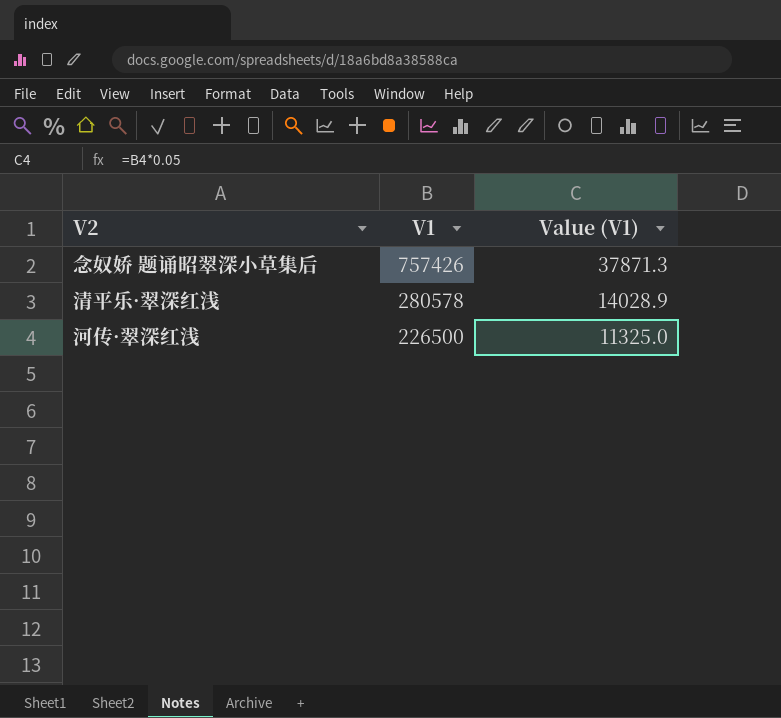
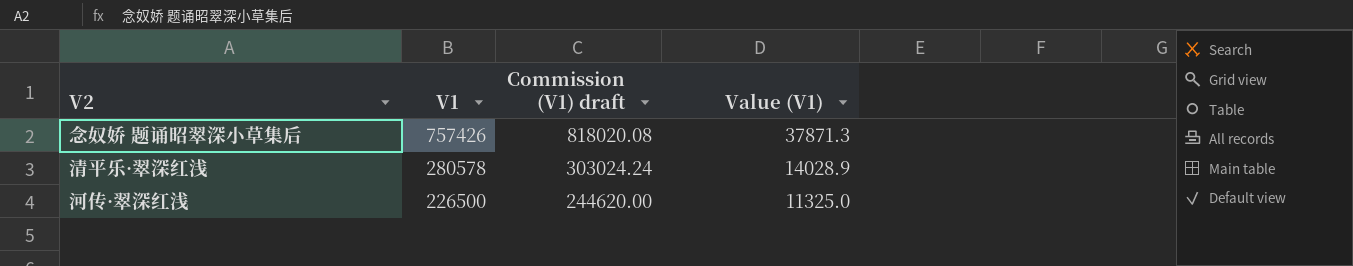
column Commission (V1) draft | formula: none -> [V1] * 1.08

